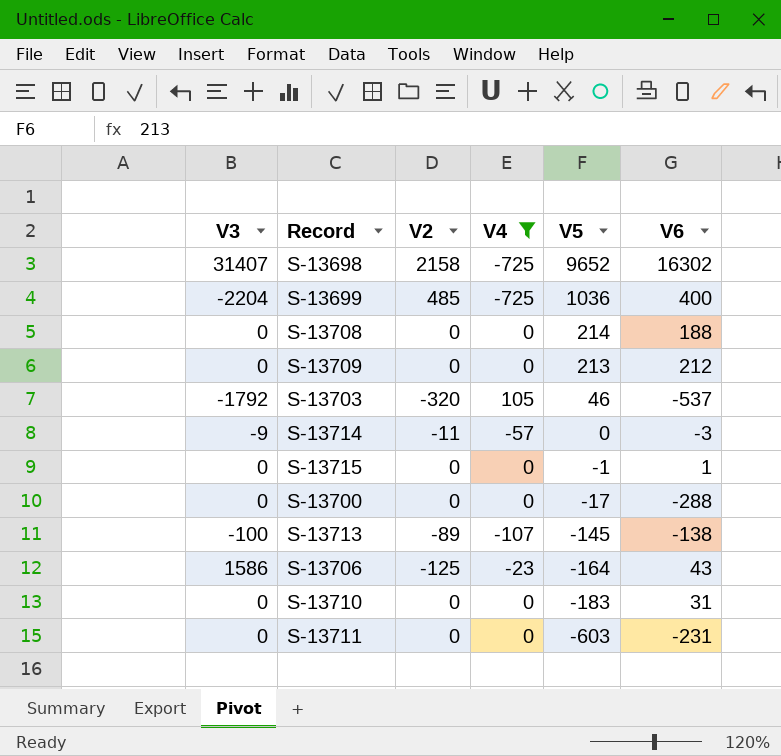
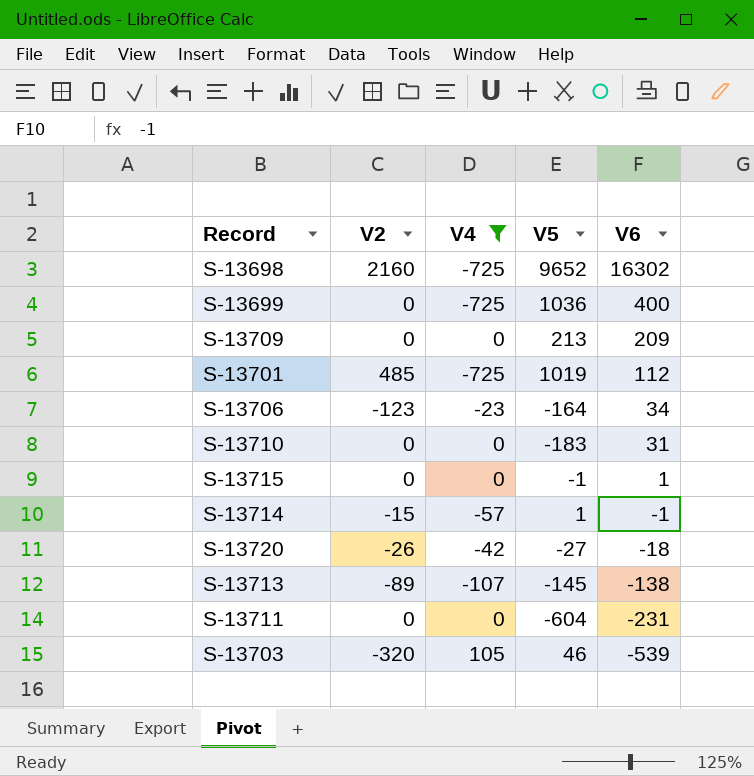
row order: V5 descending -> V6 descending
column V3 | position: 1 -> none
row S-13708: 0 | 0 | 0 | 214 | 188 -> none
row S-13700: 0 | 0 | 0 | -17 | -288 -> none
S-13698 | V2: 2158 -> 2160
S-13699 | V2: 485 -> 0
S-13709 | V6: 212 -> 209
row S-13701: none -> 485 | -725 | 1019 | 112
S-13706 | V2: -125 -> -123
S-13706 | V6: 43 -> 34
S-13714 | V2: -11 -> -15
S-13714 | V5: 0 -> 1
S-13714 | V6: -3 -> -1
row S-13720: none -> -26 | -42 | -27 | -18
S-13711 | V5: -603 -> -604
S-13703 | V6: -537 -> -539

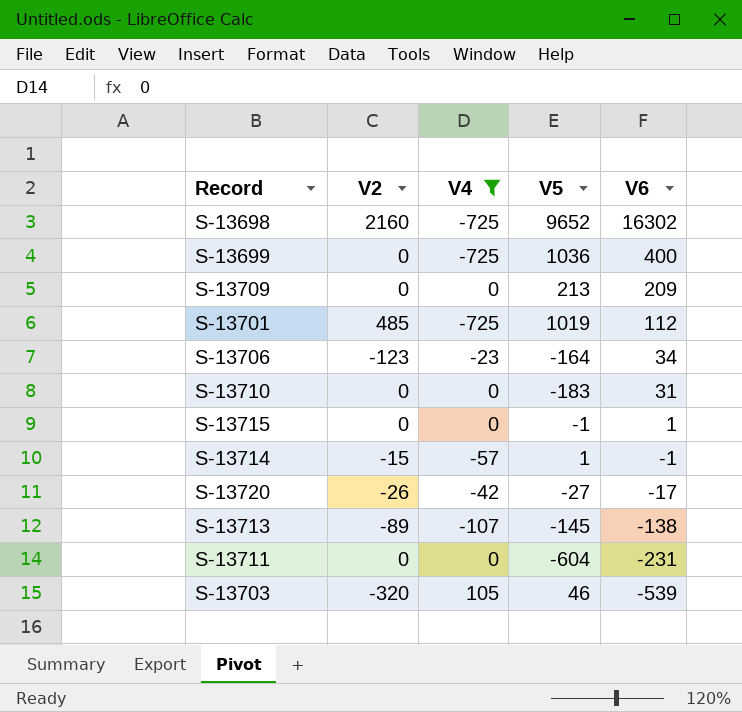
S-13720 | V6: -18 -> -17

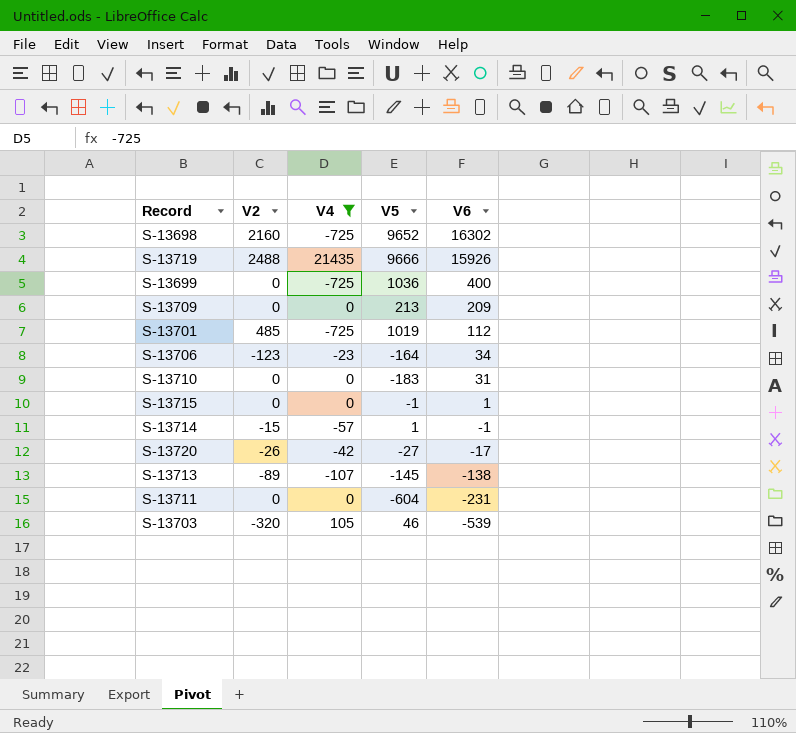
row S-13719: none -> 2488 | 21435 | 9666 | 15926

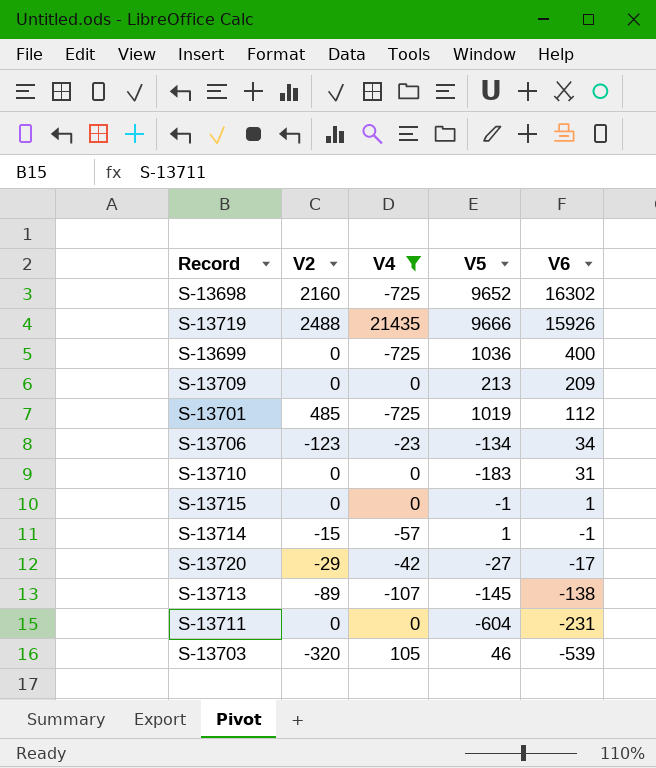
S-13706 | V5: -164 -> -134
S-13720 | V2: -26 -> -29

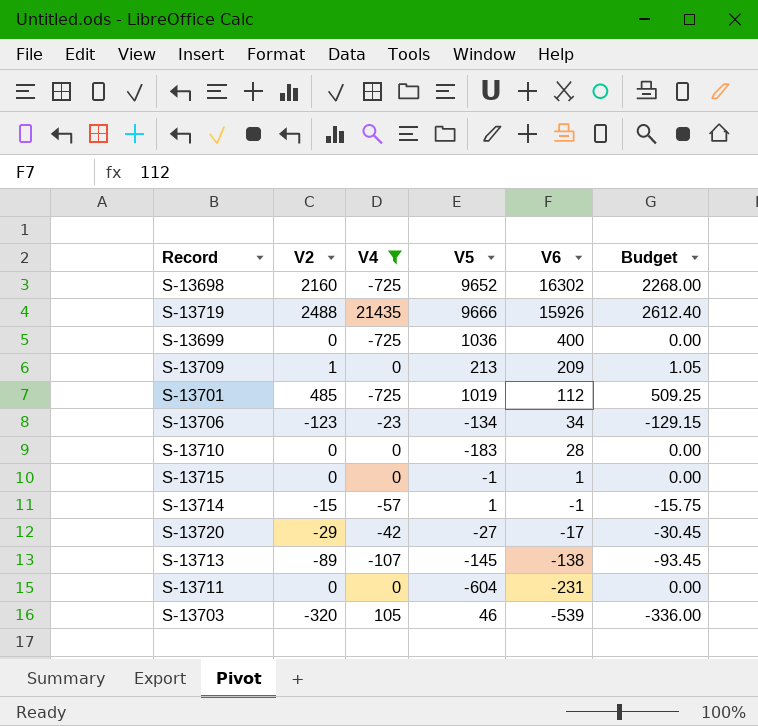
column Budget | formula: none -> [V2] * 1.05
S-13709 | V2: 0 -> 1
S-13710 | V6: 31 -> 28

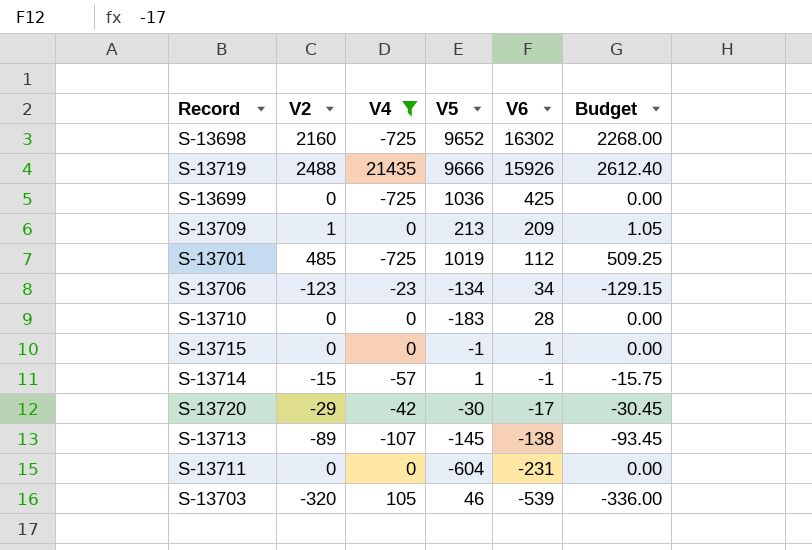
S-13699 | V6: 400 -> 425
S-13720 | V5: -27 -> -30

